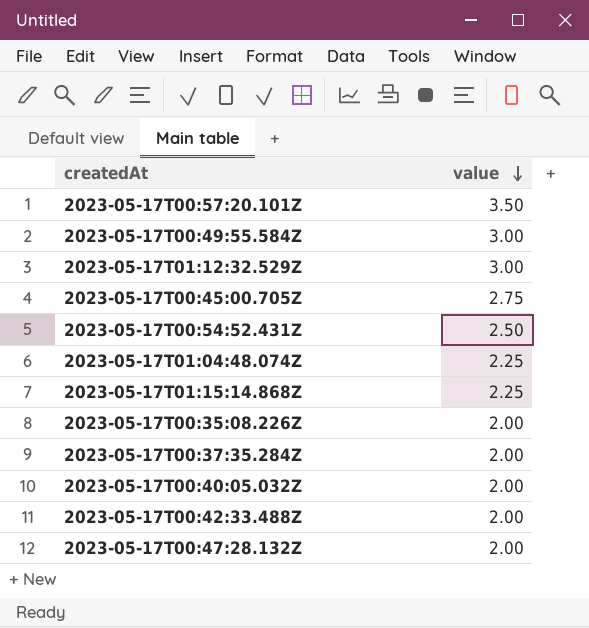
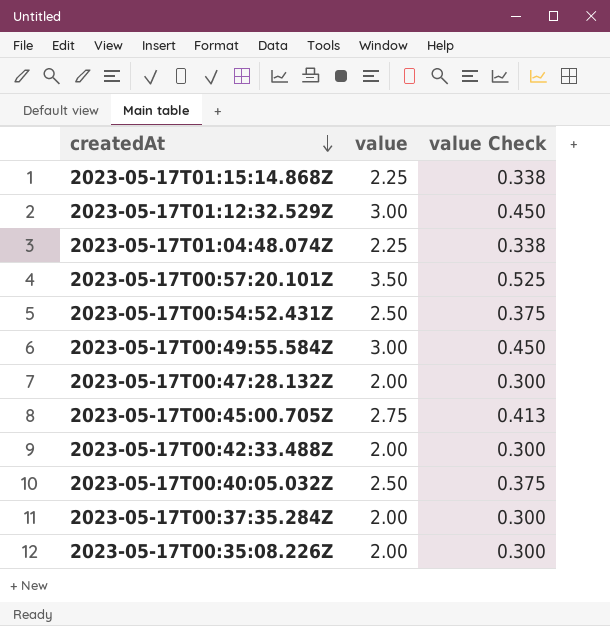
row order: value descending -> createdAt descending
column value Check | formula: none -> [value] * 0.15
2023-05-17T00:40:05.032Z | value: 2.00 -> 2.50

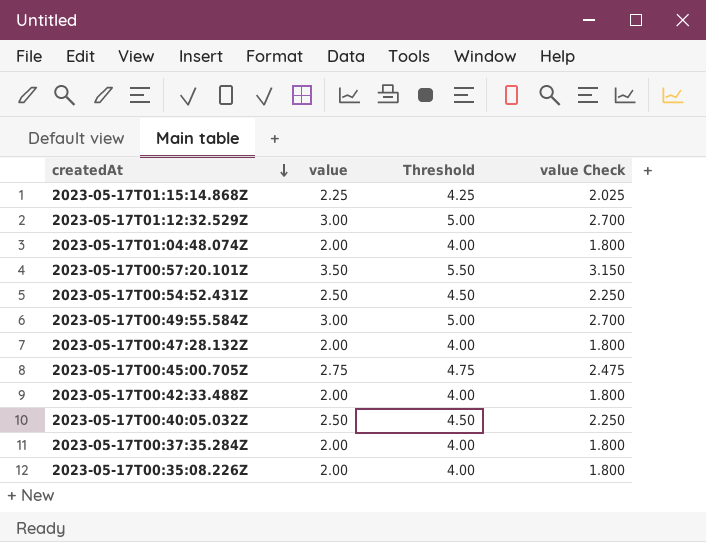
column Threshold | formula: none -> [value] + 2
column value Check | formula: [value] * 0.15 -> [value] * 0.9
2023-05-17T01:04:48.074Z | value: 2.25 -> 2.00

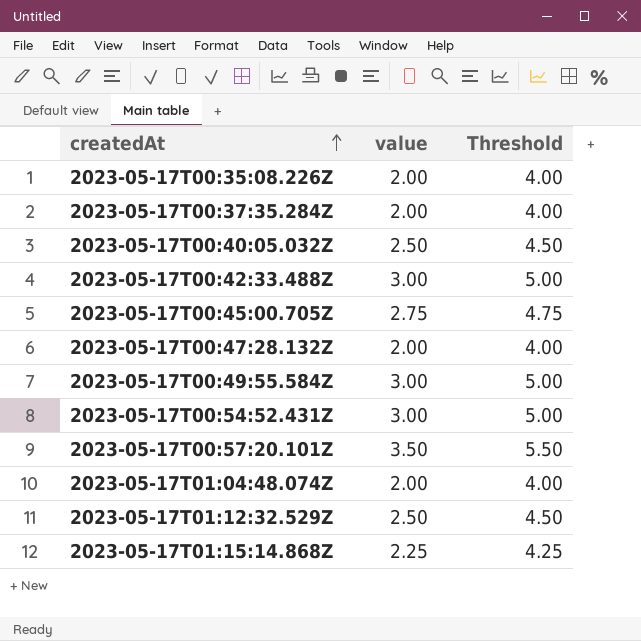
row order: createdAt descending -> createdAt ascending
column value Check | formula: [value] * 0.9 -> none
2023-05-17T00:42:33.488Z | value: 2.00 -> 3.00
2023-05-17T00:42:33.488Z | Threshold: 4.00 -> 5.00
2023-05-17T00:54:52.431Z | value: 2.50 -> 3.00
2023-05-17T00:54:52.431Z | Threshold: 4.50 -> 5.00
2023-05-17T01:12:32.529Z | value: 3.00 -> 2.50
2023-05-17T01:12:32.529Z | Threshold: 5.00 -> 4.50

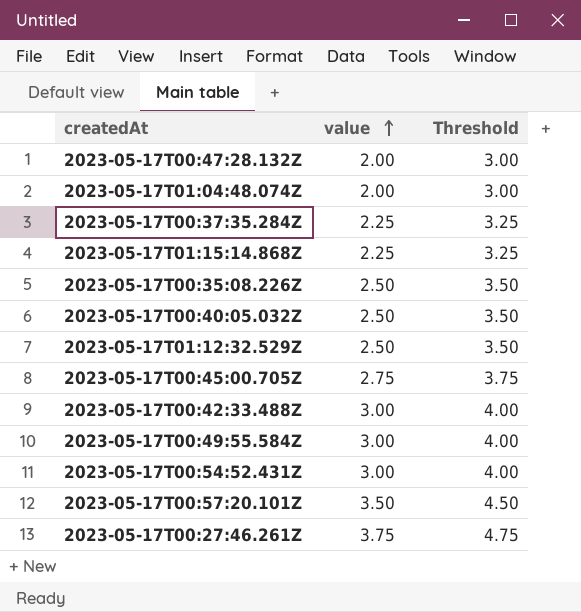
row order: createdAt ascending -> value ascending
column Threshold | formula: [value] + 2 -> [value] + 1
2023-05-17T00:37:35.284Z | value: 2.00 -> 2.25
2023-05-17T00:35:08.226Z | value: 2.00 -> 2.50
row 2023-05-17T00:27:46.261Z: none -> 3.75 | 4.75

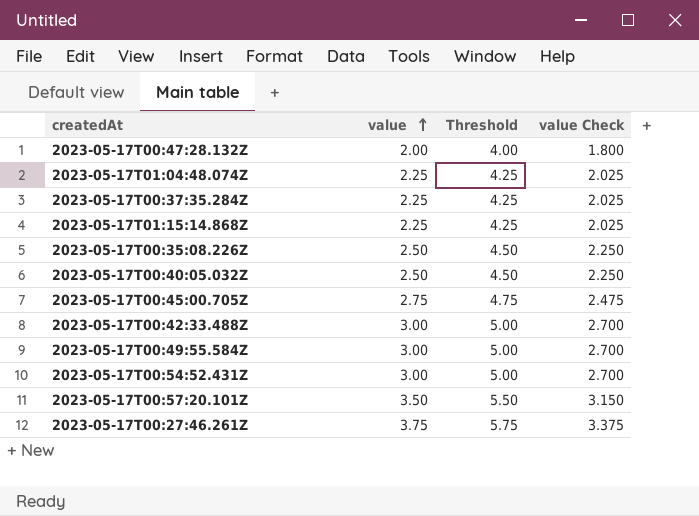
column Threshold | formula: [value] + 1 -> [value] + 2
column value Check | formula: none -> [value] * 0.9
row 2023-05-17T01:12:32.529Z: 2.50 | 3.50 -> none
2023-05-17T01:04:48.074Z | value: 2.00 -> 2.25

